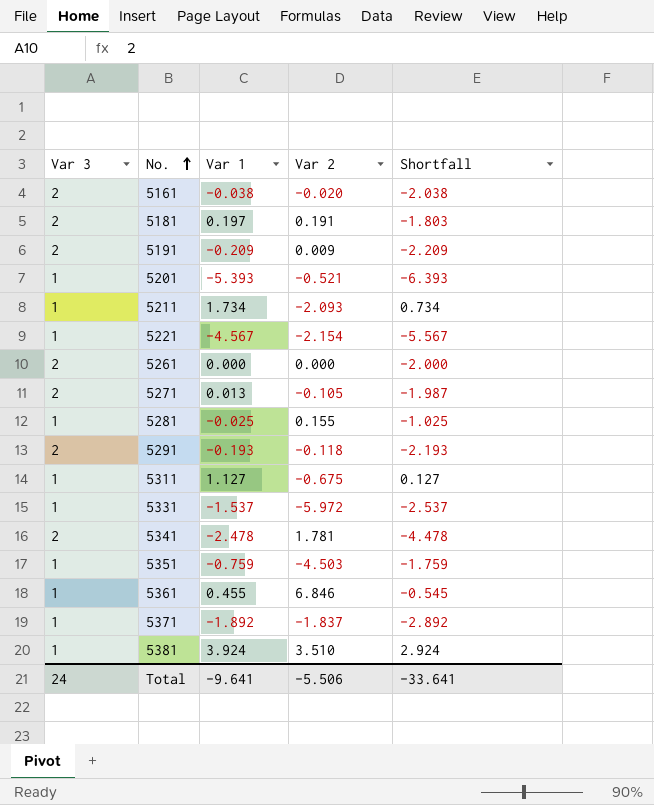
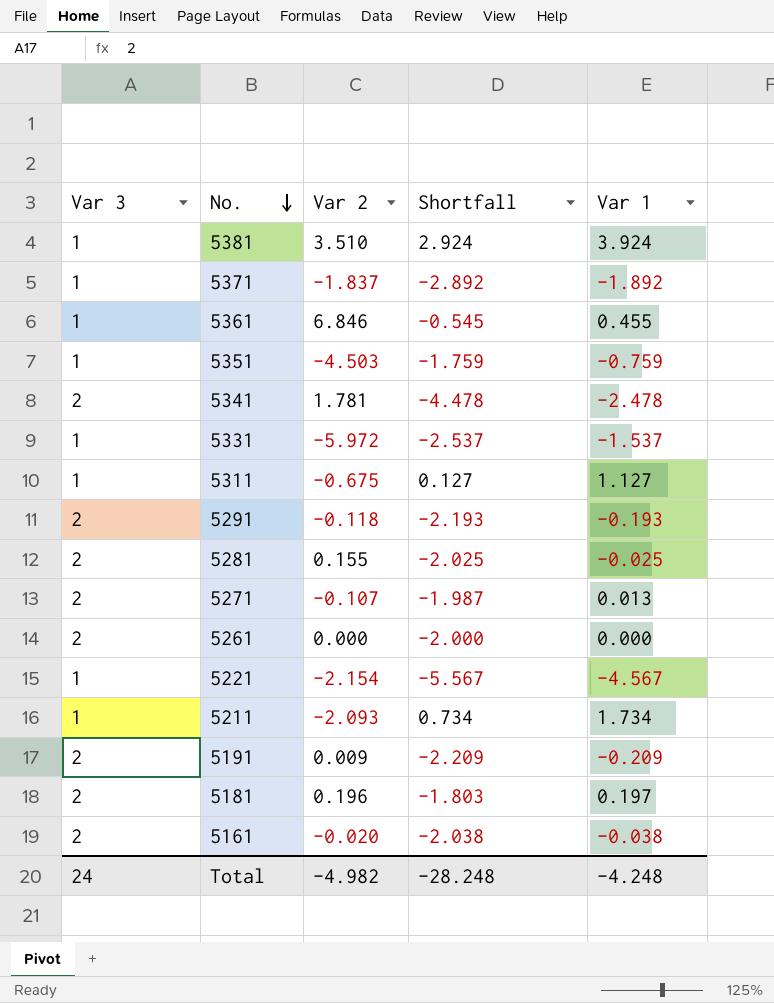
row order: No. ascending -> No. descending
column Var 1 | position: 3 -> 5
row 5201: 1 | -5.393 | -0.521 | -6.393 -> none
5281 | Var 3: 1 -> 2
5281 | Shortfall: -1.025 -> -2.025
5271 | Var 2: -0.105 -> -0.107
5181 | Var 2: 0.191 -> 0.196
Total | Var 2: -5.506 -> -4.982
Total | Shortfall: -33.641 -> -28.248
Total | Var 1: -9.641 -> -4.248

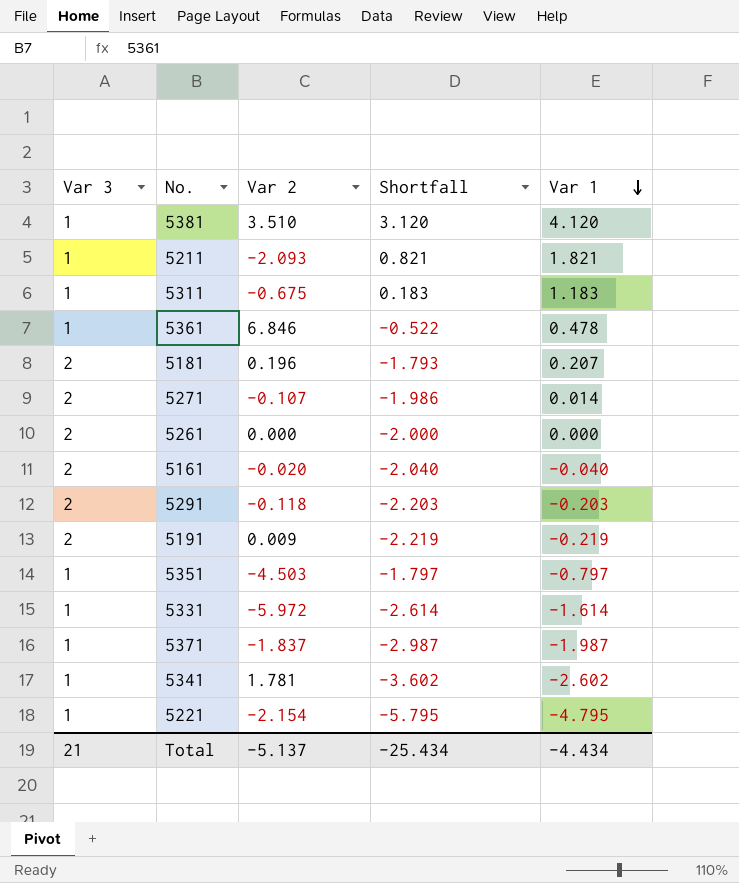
row order: No. descending -> Var 1 descending
row 5281: 2 | 0.155 | -2.025 | -0.025 -> none
5381 | Shortfall: 2.924 -> 3.120
5381 | Var 1: 3.924 -> 4.120
5211 | Shortfall: 0.734 -> 0.821
5211 | Var 1: 1.734 -> 1.821
5311 | Shortfall: 0.127 -> 0.183
5311 | Var 1: 1.127 -> 1.183
5361 | Shortfall: -0.545 -> -0.522
5361 | Var 1: 0.455 -> 0.478
5181 | Shortfall: -1.803 -> -1.793
5181 | Var 1: 0.197 -> 0.207
5271 | Shortfall: -1.987 -> -1.986
5271 | Var 1: 0.013 -> 0.014
5161 | Shortfall: -2.038 -> -2.040
5161 | Var 1: -0.038 -> -0.040
5291 | Shortfall: -2.193 -> -2.203
5291 | Var 1: -0.193 -> -0.203
5191 | Shortfall: -2.209 -> -2.219
5191 | Var 1: -0.209 -> -0.219
5351 | Shortfall: -1.759 -> -1.797
5351 | Var 1: -0.759 -> -0.797
5331 | Shortfall: -2.537 -> -2.614
5331 | Var 1: -1.537 -> -1.614
5371 | Shortfall: -2.892 -> -2.987
5371 | Var 1: -1.892 -> -1.987
5341 | Var 3: 2 -> 1
5341 | Shortfall: -4.478 -> -3.602
5341 | Var 1: -2.478 -> -2.602
5221 | Shortfall: -5.567 -> -5.795
5221 | Var 1: -4.567 -> -4.795
Total | Var 3: 24 -> 21
Total | Var 2: -4.982 -> -5.137
Total | Shortfall: -28.248 -> -25.434
Total | Var 1: -4.248 -> -4.434

